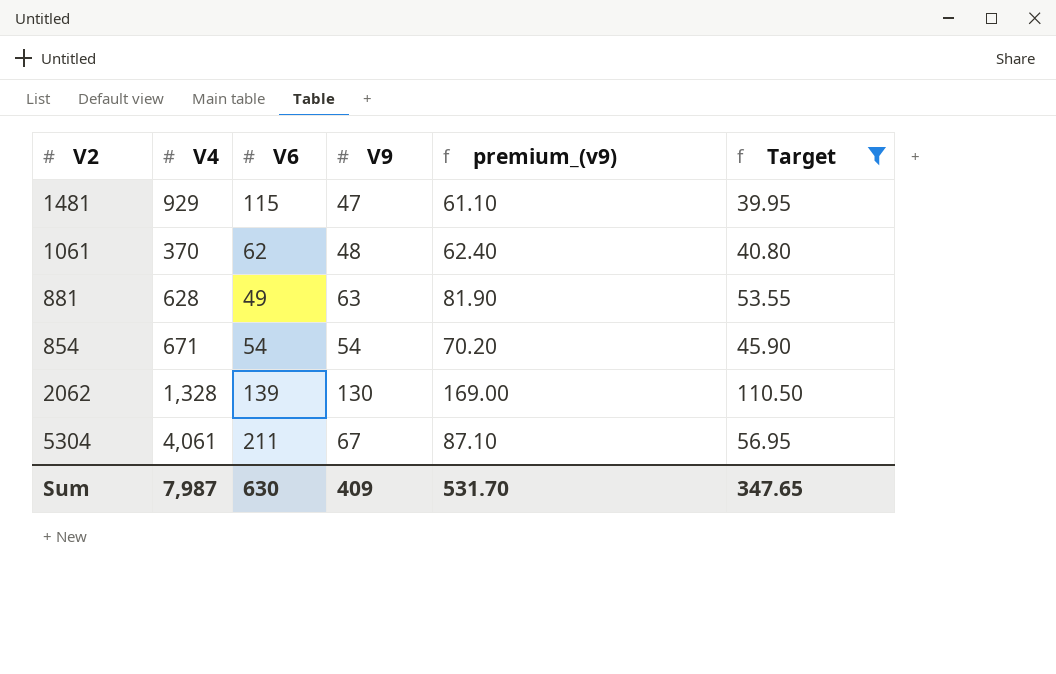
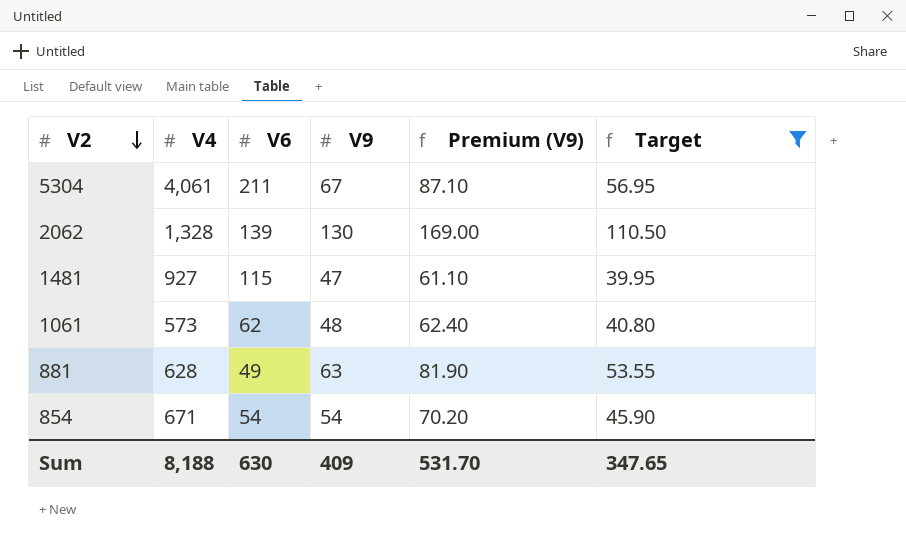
row order: none -> V2 descending
column name: premium_(v9) -> Premium (V9)
1481 | V4: 929 -> 927
1061 | V4: 370 -> 573
Sum | V4: 7,987 -> 8,188

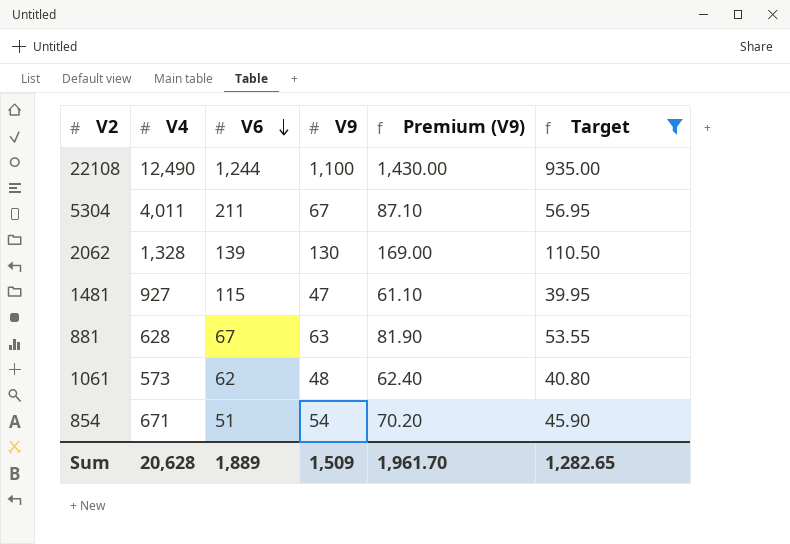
row order: V2 descending -> V6 descending
row 22108: none -> 12,490 | 1,244 | 1,100 | 1,430.00 | 935.00
5304 | V4: 4,061 -> 4,011
881 | V6: 49 -> 67
854 | V6: 54 -> 51
Sum | V4: 8,188 -> 20,628
Sum | V6: 630 -> 1,889
Sum | V9: 409 -> 1,509
Sum | Premium (V9): 531.70 -> 1,961.70
Sum | Target: 347.65 -> 1,282.65

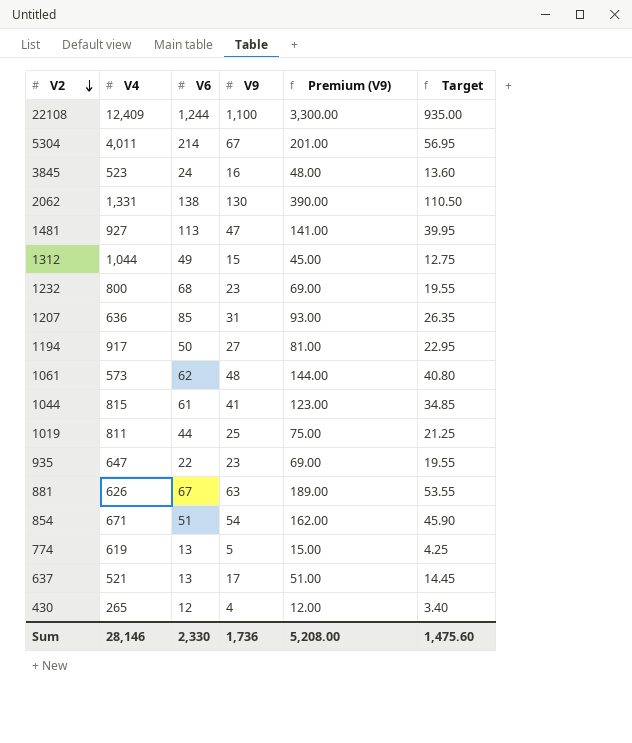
filter: Target >= 39.95 -> none
row order: V6 descending -> V2 descending
column Premium (V9) | formula: [V9] * 1.3 -> [V9] * 3
22108 | V4: 12,490 -> 12,409
5304 | V6: 211 -> 214
2062 | V4: 1,328 -> 1,331
2062 | V6: 139 -> 138
1481 | V6: 115 -> 113
881 | V4: 628 -> 626
Sum | V4: 20,628 -> 28,146
Sum | V6: 1,889 -> 2,330
Sum | V9: 1,509 -> 1,736
Sum | Premium (V9): 1,961.70 -> 5,208.00
Sum | Target: 1,282.65 -> 1,475.60

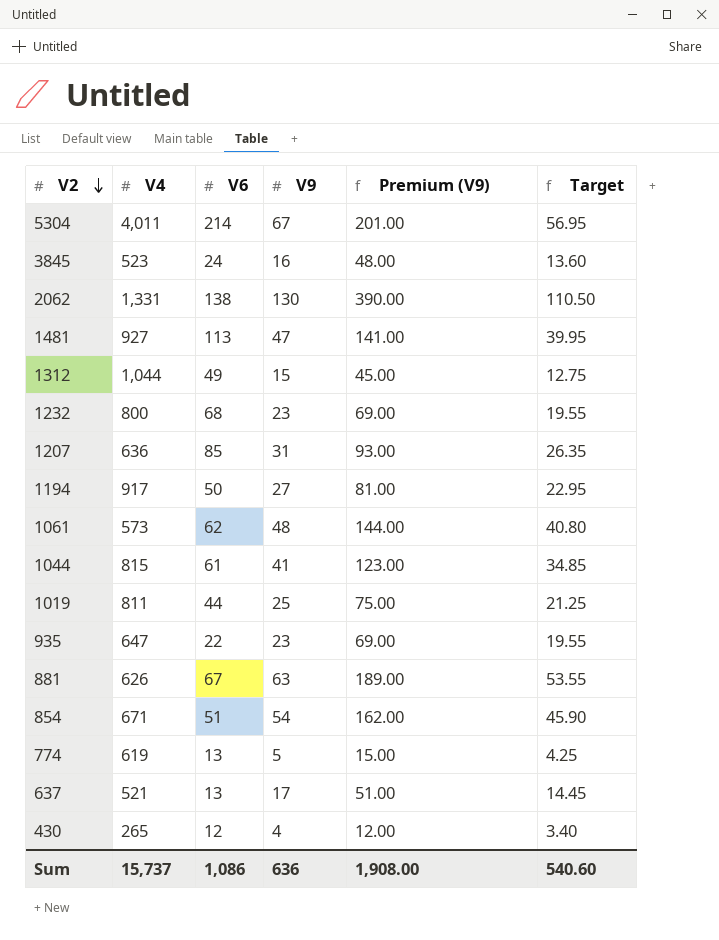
row 22108: 12,409 | 1,244 | 1,100 | 3,300.00 | 935.00 -> none
Sum | V4: 28,146 -> 15,737
Sum | V6: 2,330 -> 1,086
Sum | V9: 1,736 -> 636
Sum | Premium (V9): 5,208.00 -> 1,908.00
Sum | Target: 1,475.60 -> 540.60

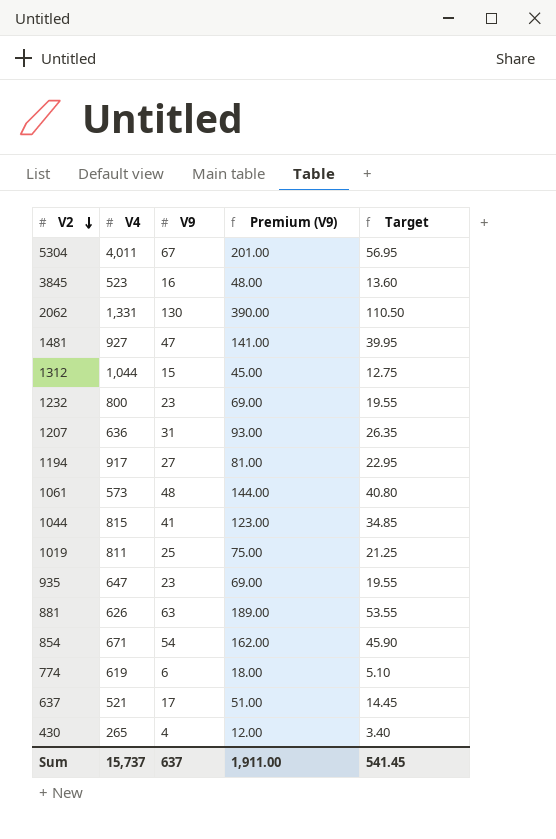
column V6 | position: 3 -> none
774 | V9: 5 -> 6
774 | Premium (V9): 15.00 -> 18.00
774 | Target: 4.25 -> 5.10
Sum | V9: 636 -> 637
Sum | Premium (V9): 1,908.00 -> 1,911.00
Sum | Target: 540.60 -> 541.45

